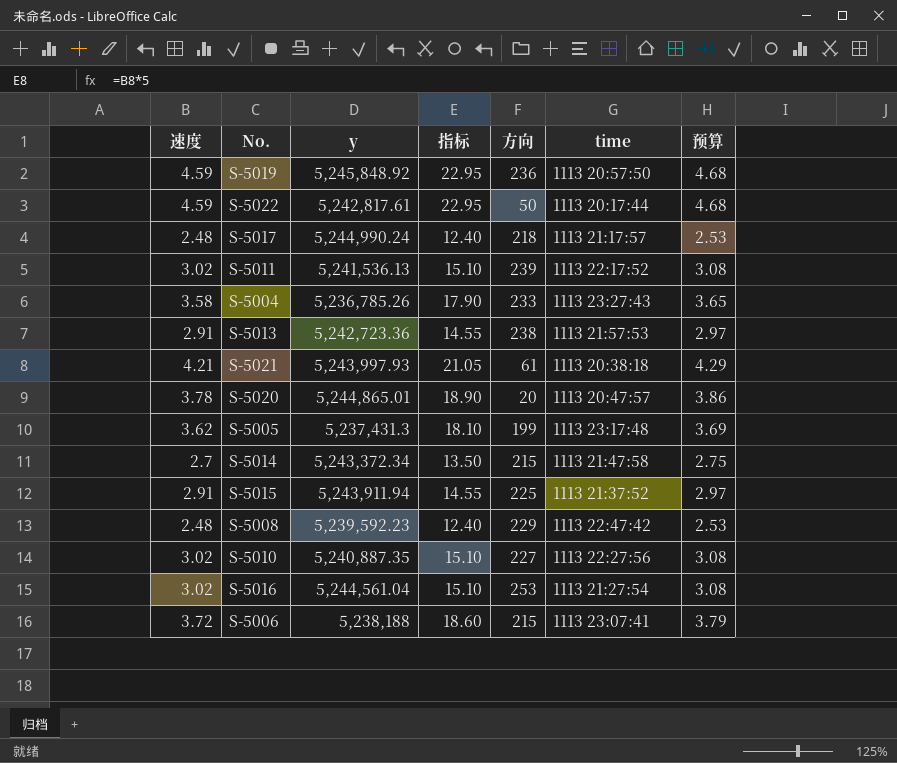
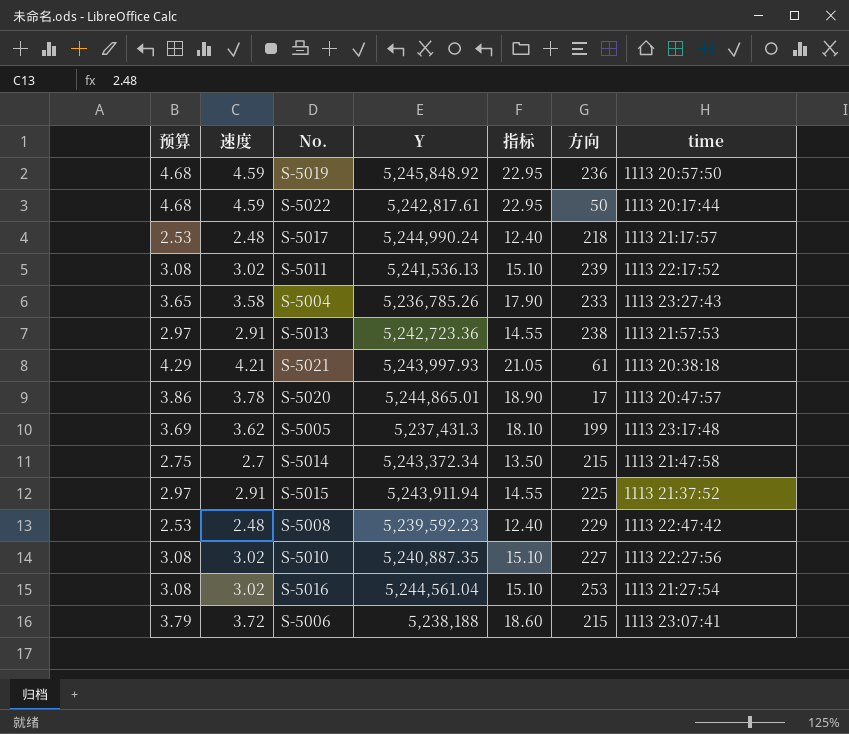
column 预算 | position: 7 -> 1
column name: y -> Y
S-5020 | 方向: 20 -> 17

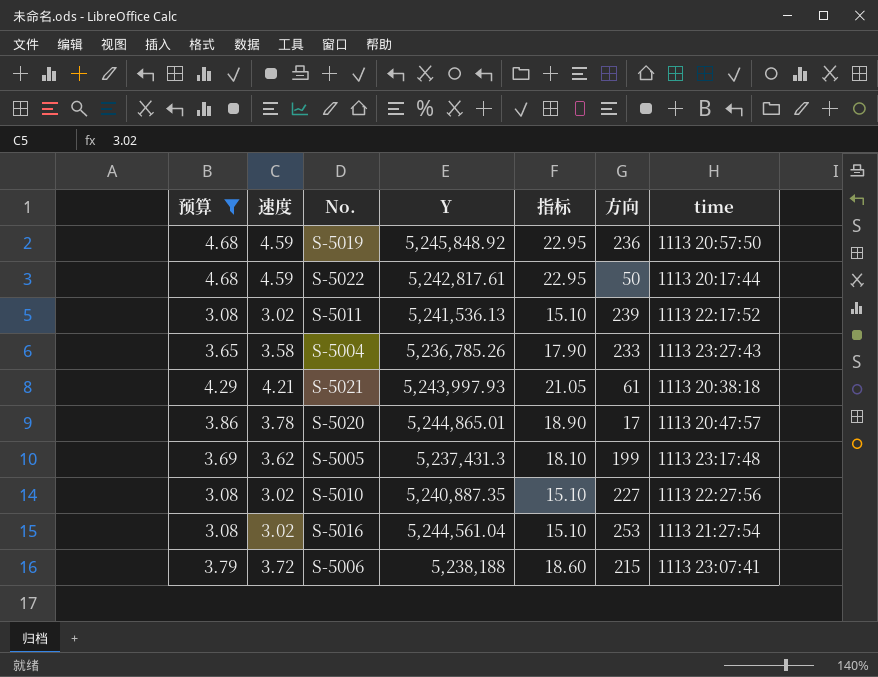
filter: none -> 预算 >= 3.08

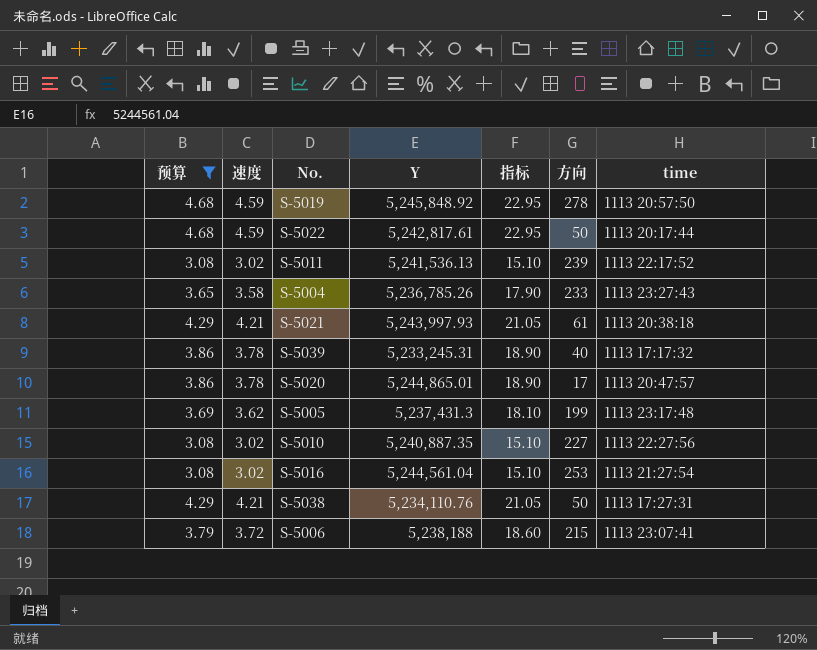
S-5019 | 方向: 236 -> 278
row S-5039: none -> 3.86 | 3.78 | 5,233,245.31 | 18.90 | 40 | 1113 17:17:32
row S-5038: none -> 4.29 | 4.21 | 5,234,110.76 | 21.05 | 50 | 1113 17:27:31

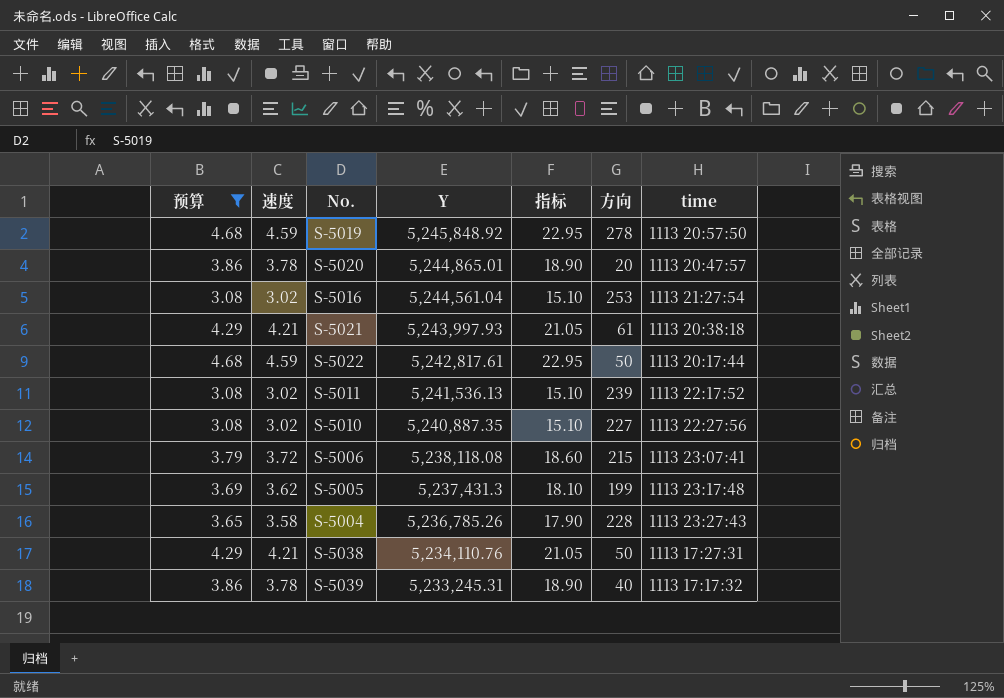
row order: none -> Y descending
S-5020 | 方向: 17 -> 20
S-5006 | Y: 5,238,188 -> 5,238,118.08
S-5004 | 方向: 233 -> 228

